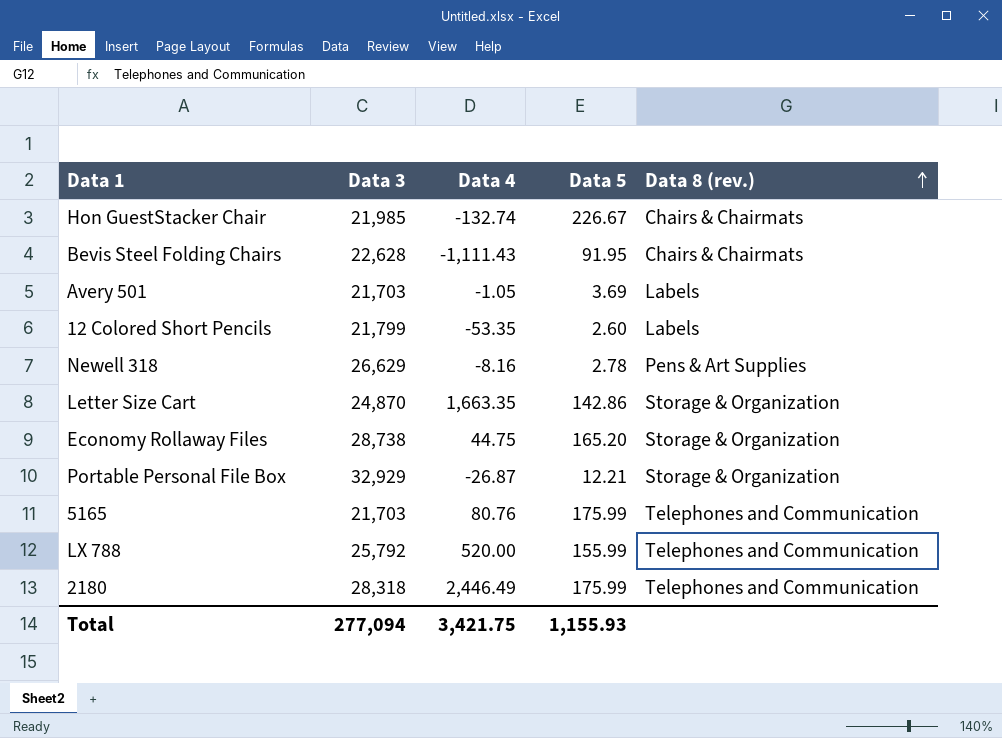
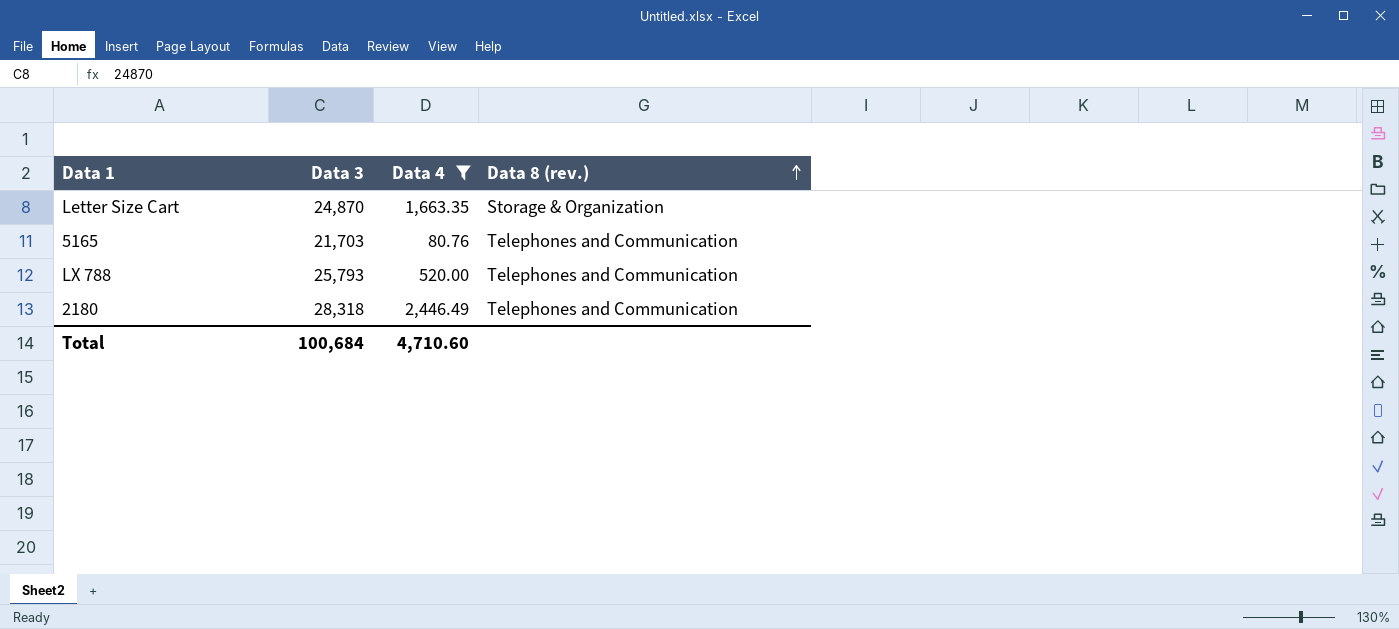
filter: none -> Data 4 >= 80.76
column Data 5 | position: 4 -> none
LX 788 | Data 3: 25,792 -> 25,793
Total | Data 3: 277,094 -> 100,684
Total | Data 4: 3,421.75 -> 4,710.60

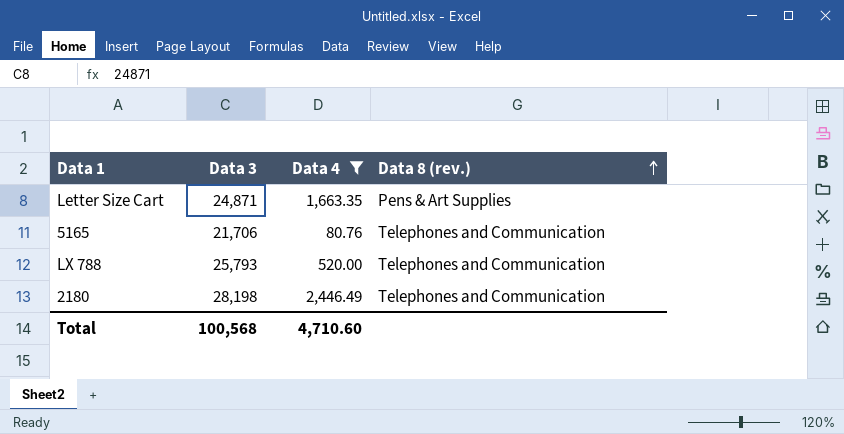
Letter Size Cart | Data 3: 24,870 -> 24,871
Letter Size Cart | Data 8 (rev.): Storage & Organization -> Pens & Art Supplies
5165 | Data 3: 21,703 -> 21,706
2180 | Data 3: 28,318 -> 28,198
Total | Data 3: 100,684 -> 100,568

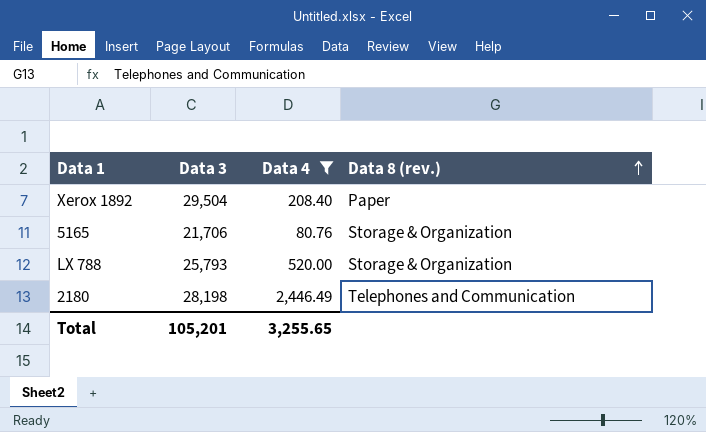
row Letter Size Cart: 24,871 | 1,663.35 | Pens & Art Supplies -> none
row Xerox 1892: none -> 29,504 | 208.40 | Paper
5165 | Data 8 (rev.): Telephones and Communication -> Storage & Organization
LX 788 | Data 8 (rev.): Telephones and Communication -> Storage & Organization
Total | Data 3: 100,568 -> 105,201
Total | Data 4: 4,710.60 -> 3,255.65

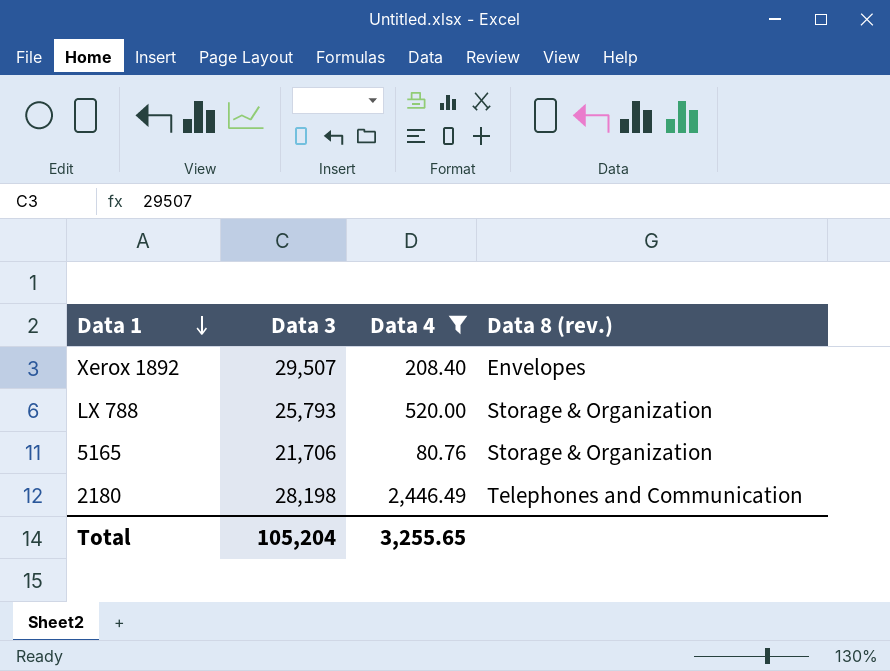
row order: Data 8 (rev.) ascending -> Data 1 descending
Xerox 1892 | Data 3: 29,504 -> 29,507
Xerox 1892 | Data 8 (rev.): Paper -> Envelopes
Total | Data 3: 105,201 -> 105,204

